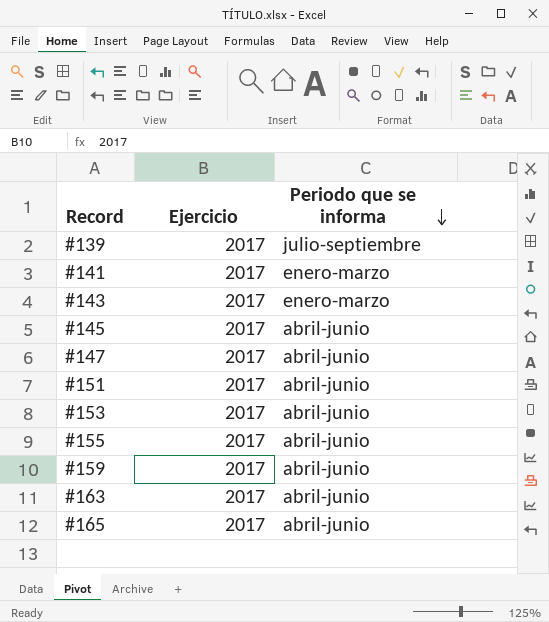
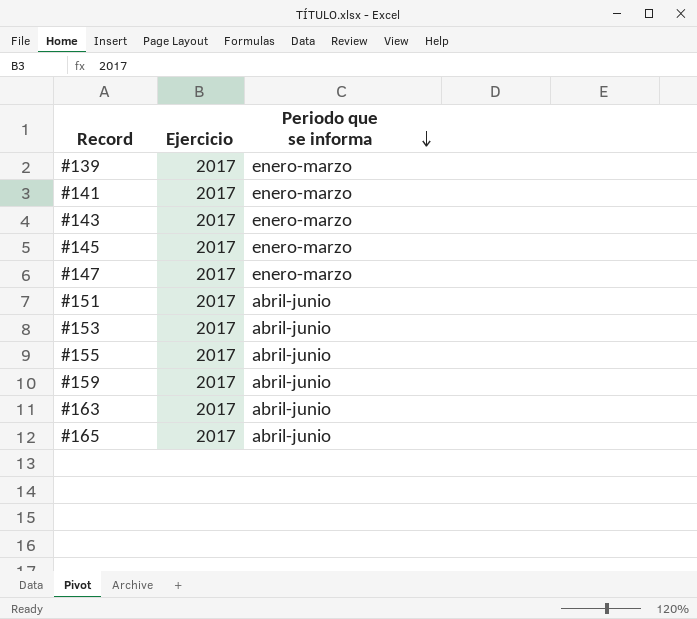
#139 | Periodo que se informa: julio-septiembre -> enero-marzo
#145 | Periodo que se informa: abril-junio -> enero-marzo
#147 | Periodo que se informa: abril-junio -> enero-marzo

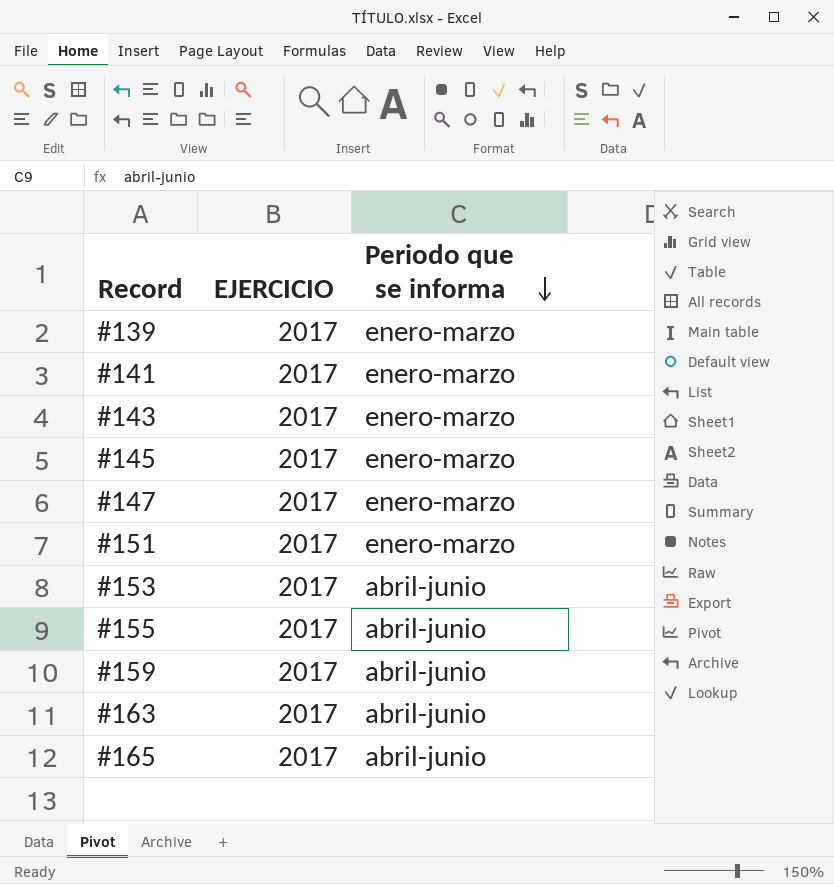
column name: Ejercicio -> EJERCICIO
#151 | Periodo que se informa: abril-junio -> enero-marzo

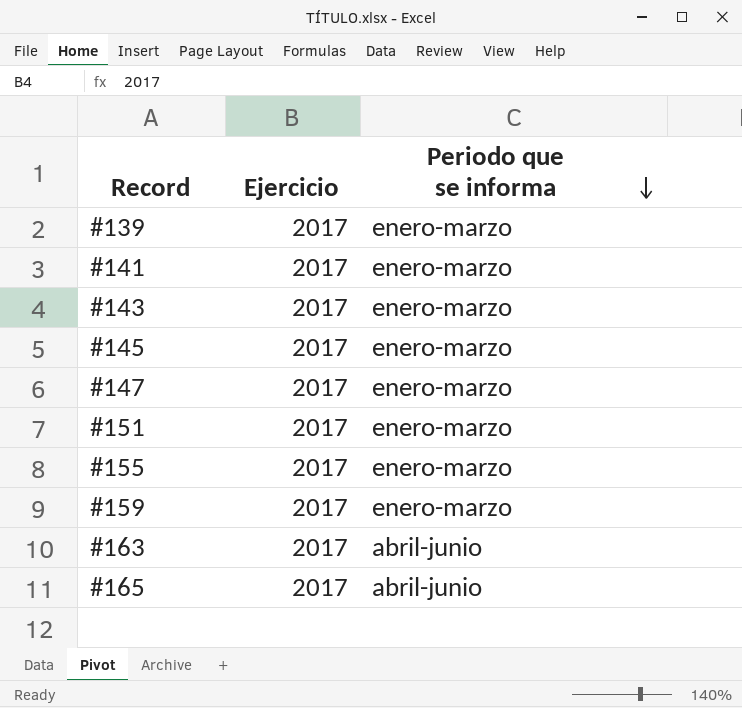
column name: EJERCICIO -> Ejercicio
row #153: 2017 | abril-junio -> none
#155 | Periodo que se informa: abril-junio -> enero-marzo
#159 | Periodo que se informa: abril-junio -> enero-marzo

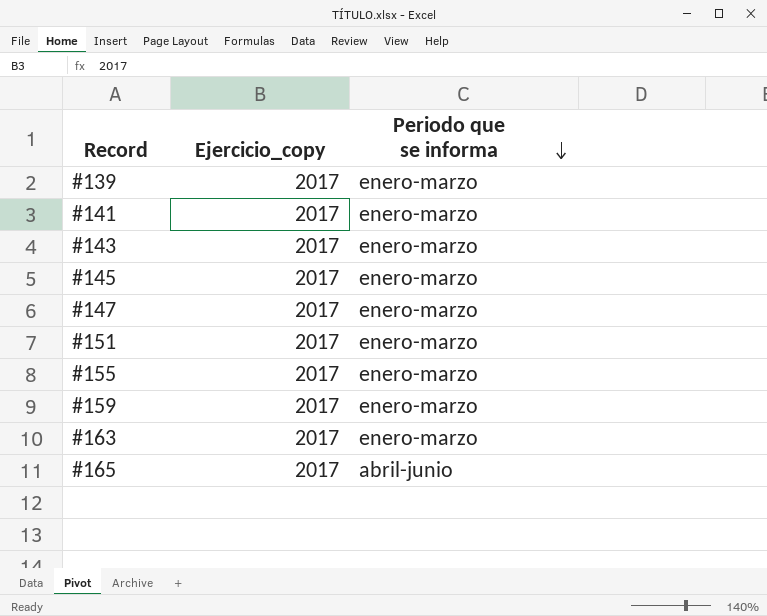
column name: Ejercicio -> Ejercicio_copy
#163 | Periodo que se informa: abril-junio -> enero-marzo

